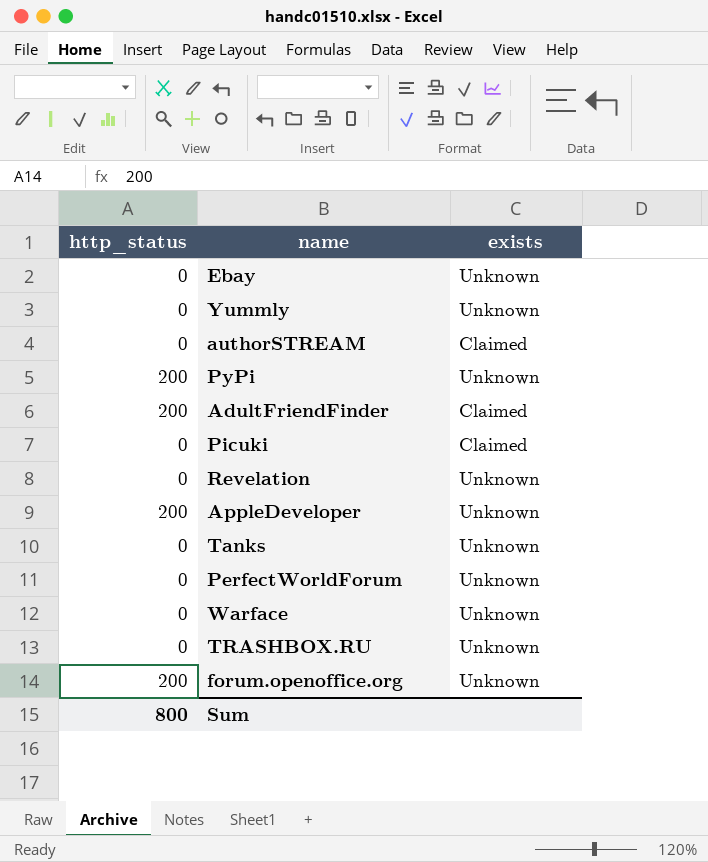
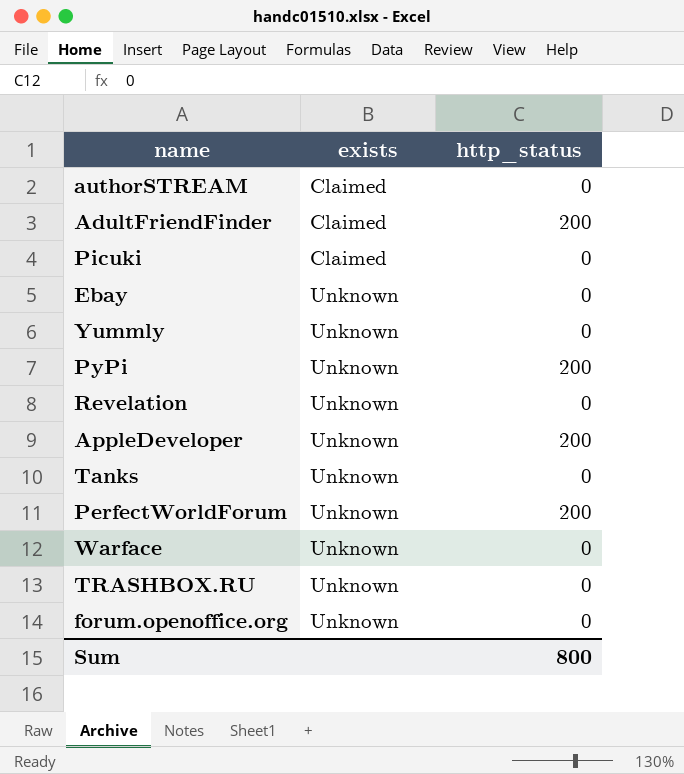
row order: none -> exists ascending
column http_status | position: 1 -> 3
PerfectWorldForum | http_status: 0 -> 200
forum.openoffice.org | http_status: 200 -> 0

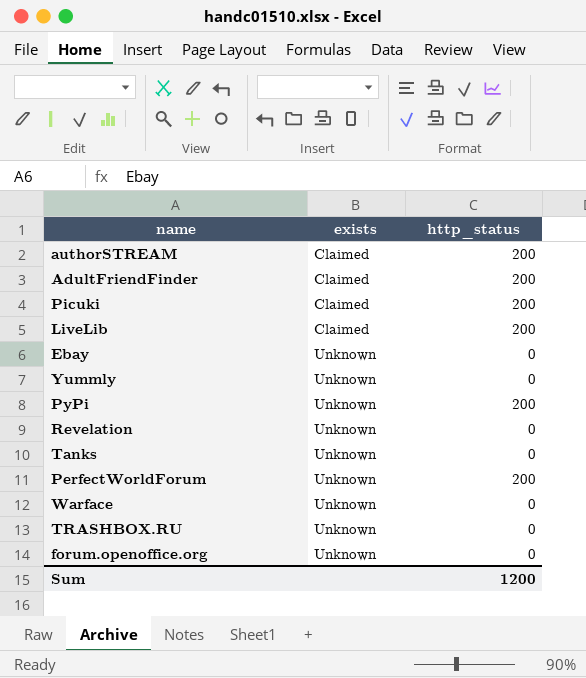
row AppleDeveloper: Unknown | 200 -> none
authorSTREAM | http_status: 0 -> 200
Picuki | http_status: 0 -> 200
row LiveLib: none -> Claimed | 200
Sum | http_status: 800 -> 1200

